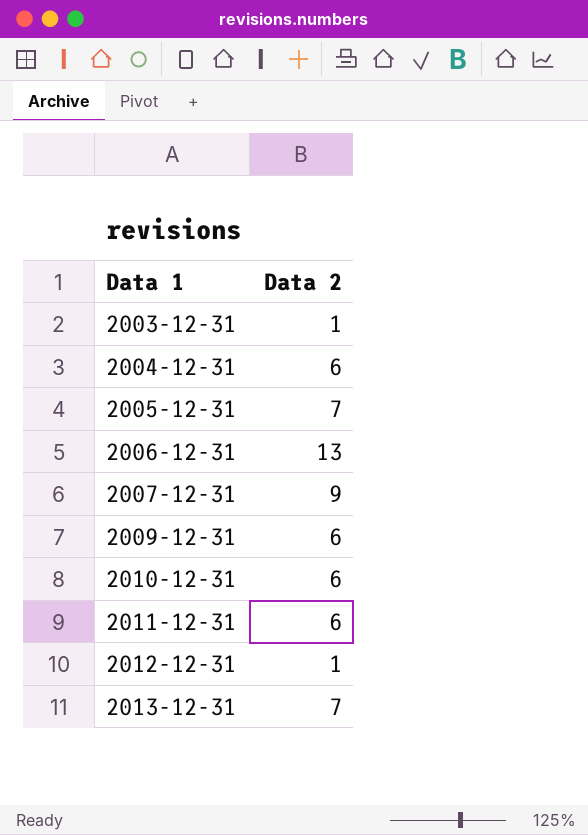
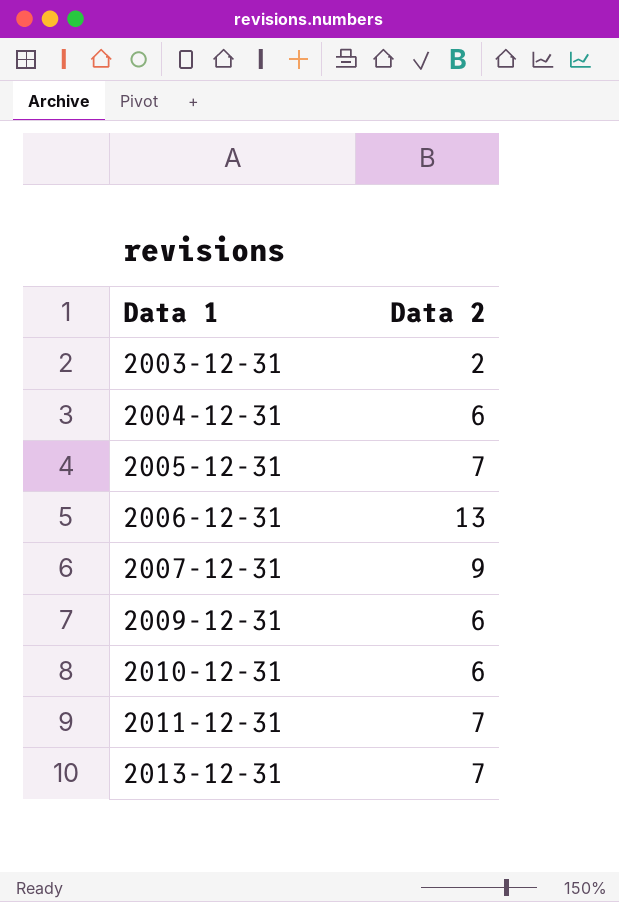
row 2012-12-31: 1 -> none
2003-12-31 | Data 2: 1 -> 2
2011-12-31 | Data 2: 6 -> 7

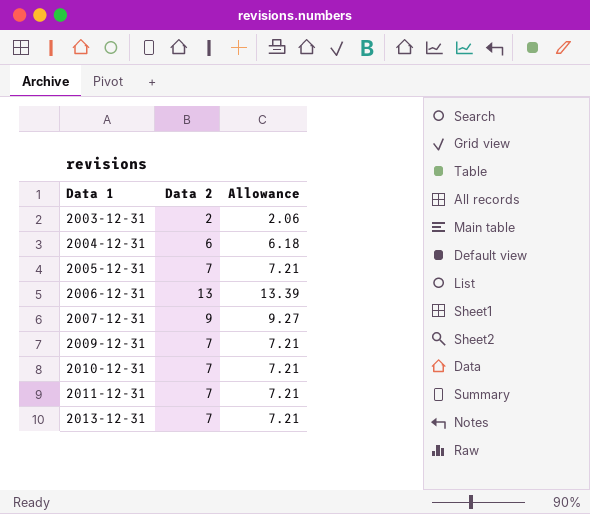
column Allowance | formula: none -> [Data 2] * 1.03
2009-12-31 | Data 2: 6 -> 7
2010-12-31 | Data 2: 6 -> 7

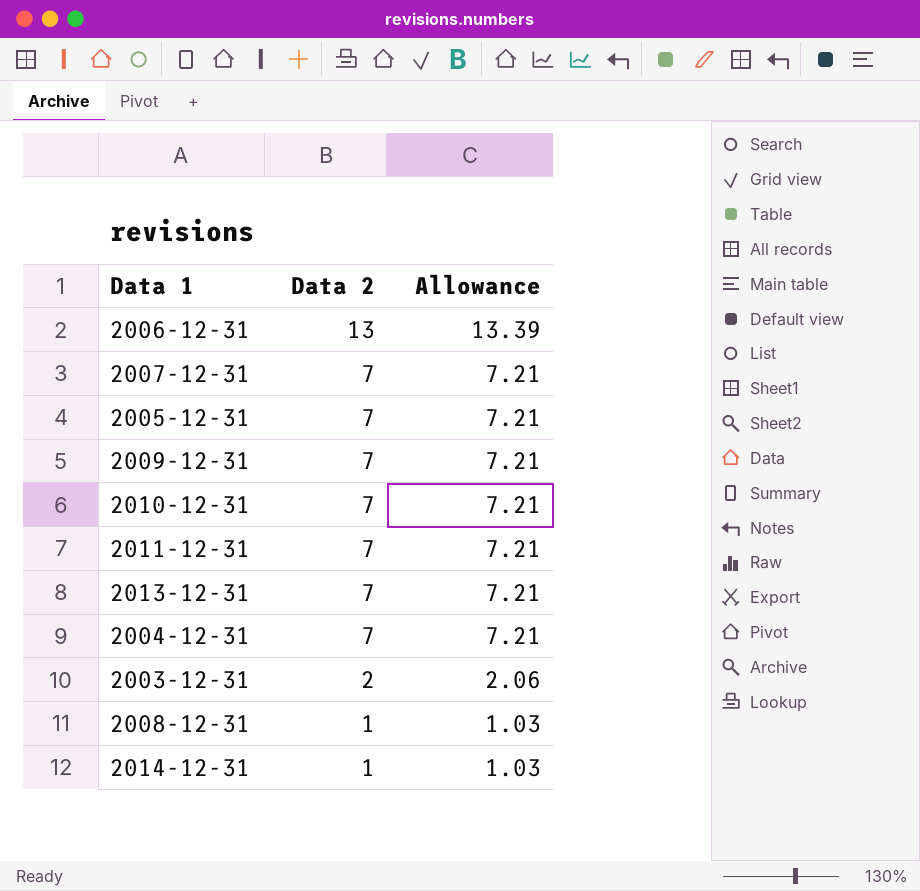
row order: Data 1 ascending -> Data 2 descending
2007-12-31 | Data 2: 9 -> 7
2007-12-31 | Allowance: 9.27 -> 7.21
2004-12-31 | Data 2: 6 -> 7
2004-12-31 | Allowance: 6.18 -> 7.21
row 2008-12-31: none -> 1 | 1.03
row 2014-12-31: none -> 1 | 1.03

